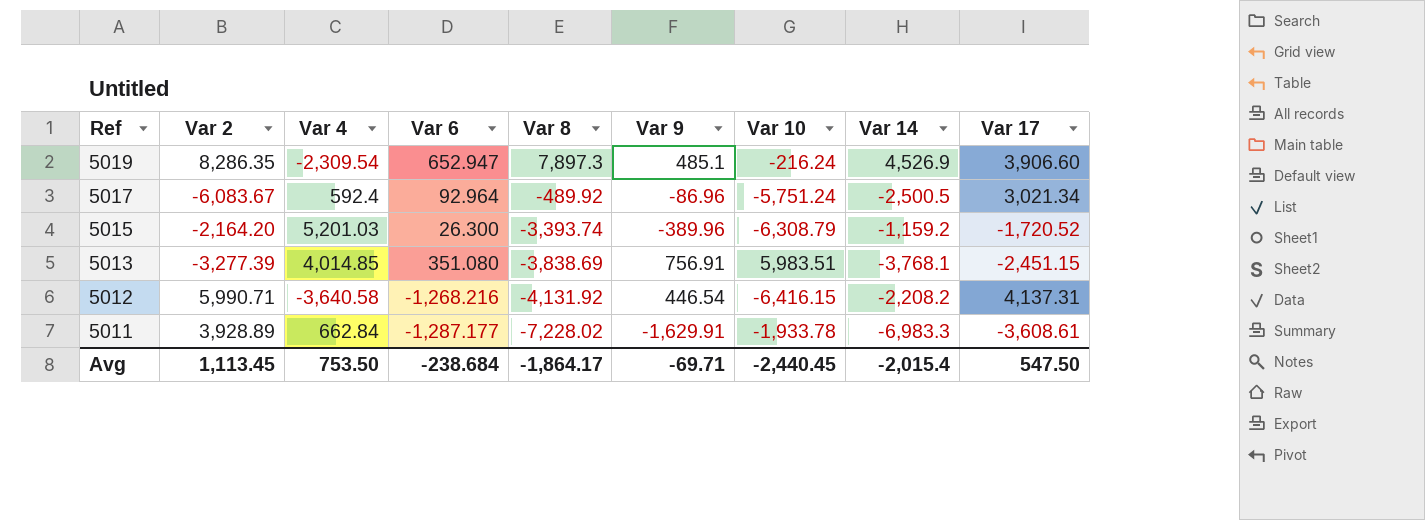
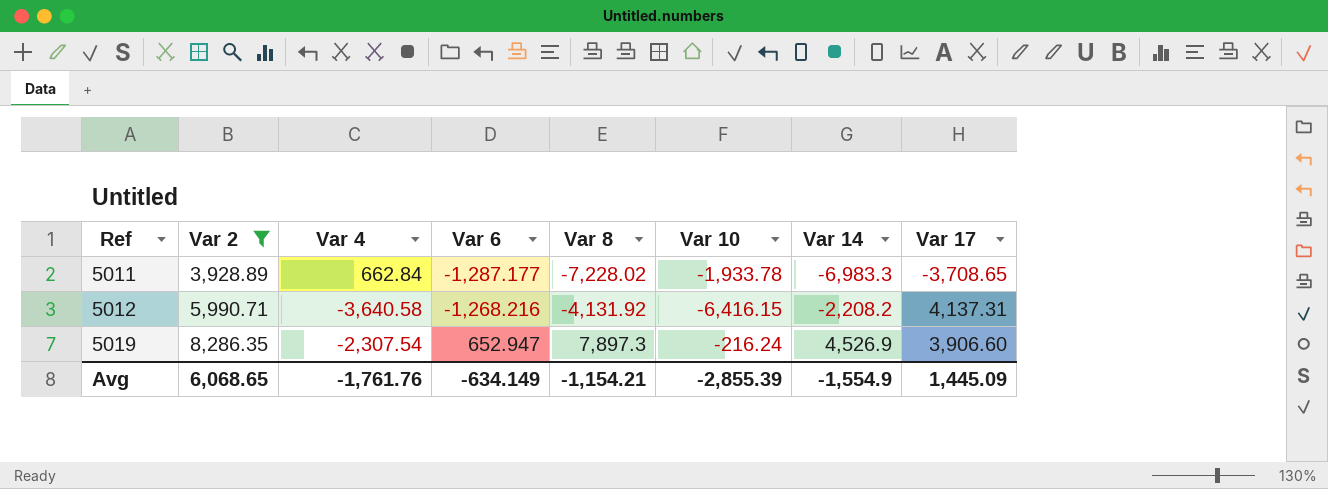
filter: none -> Var 2 >= 3,928.89
row order: Ref descending -> Ref ascending
column Var 9 | position: 6 -> none
5011 | Var 17: -3,608.61 -> -3,708.65
5019 | Var 4: -2,309.54 -> -2,307.54
Avg | Var 2: 1,113.45 -> 6,068.65
Avg | Var 4: 753.50 -> -1,761.76
Avg | Var 6: -238.684 -> -634.149
Avg | Var 8: -1,864.17 -> -1,154.21
Avg | Var 10: -2,440.45 -> -2,855.39
Avg | Var 14: -2,015.4 -> -1,554.9
Avg | Var 17: 547.50 -> 1,445.09

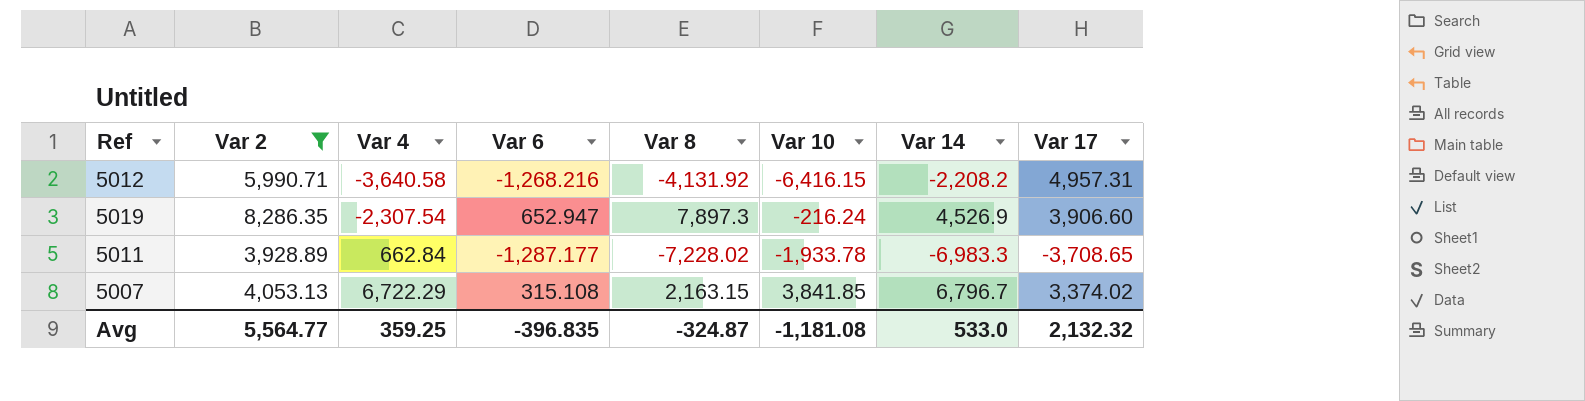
row order: Ref ascending -> Var 4 ascending
5012 | Var 17: 4,137.31 -> 4,957.31
row 5007: none -> 4,053.13 | 6,722.29 | 315.108 | 2,163.15 | 3,841.85 | 6,796.7 | 3,374.02
Avg | Var 2: 6,068.65 -> 5,564.77
Avg | Var 4: -1,761.76 -> 359.25
Avg | Var 6: -634.149 -> -396.835
Avg | Var 8: -1,154.21 -> -324.87
Avg | Var 10: -2,855.39 -> -1,181.08
Avg | Var 14: -1,554.9 -> 533.0
Avg | Var 17: 1,445.09 -> 2,132.32

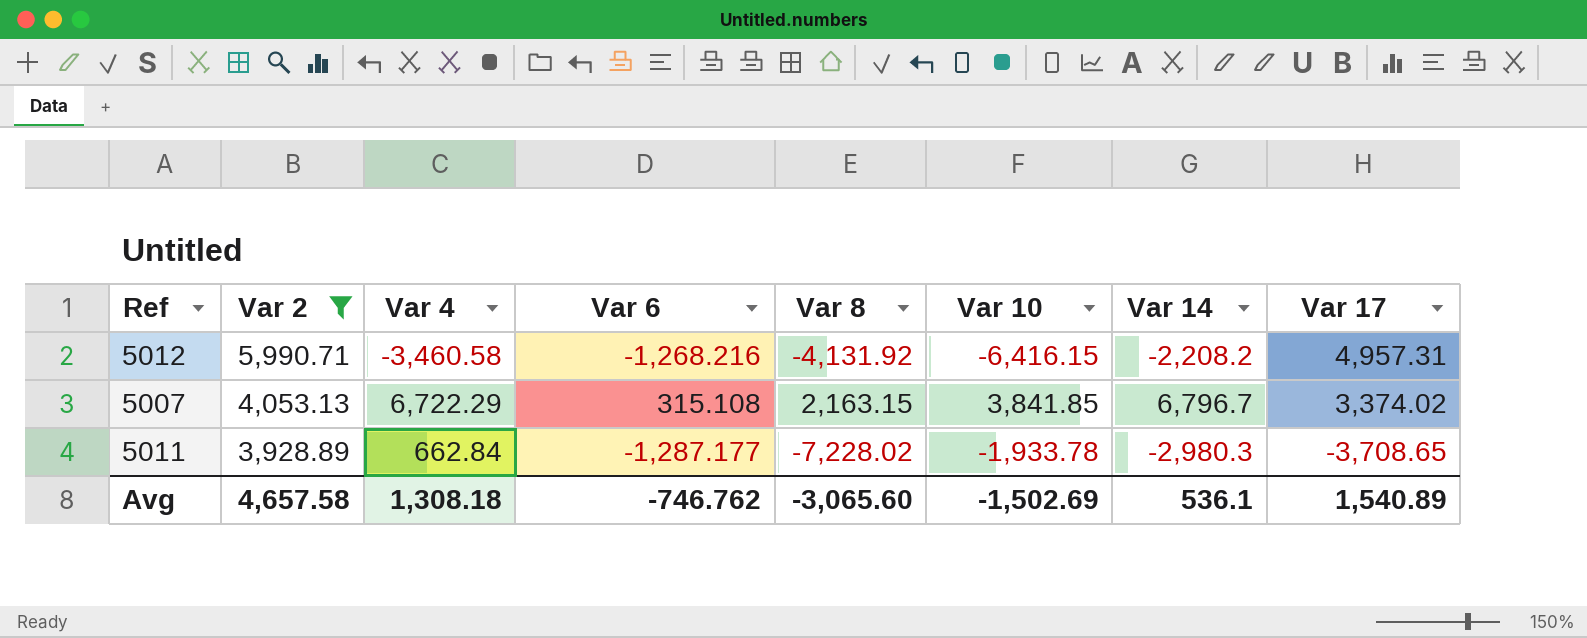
row order: Var 4 ascending -> Var 2 descending
row 5019: 8,286.35 | -2,307.54 | 652.947 | 7,897.3 | -216.24 | 4,526.9 | 3,906.60 -> none
5012 | Var 4: -3,640.58 -> -3,460.58
5011 | Var 14: -6,983.3 -> -2,980.3
Avg | Var 2: 5,564.77 -> 4,657.58
Avg | Var 4: 359.25 -> 1,308.18
Avg | Var 6: -396.835 -> -746.762
Avg | Var 8: -324.87 -> -3,065.60
Avg | Var 10: -1,181.08 -> -1,502.69
Avg | Var 14: 533.0 -> 536.1
Avg | Var 17: 2,132.32 -> 1,540.89

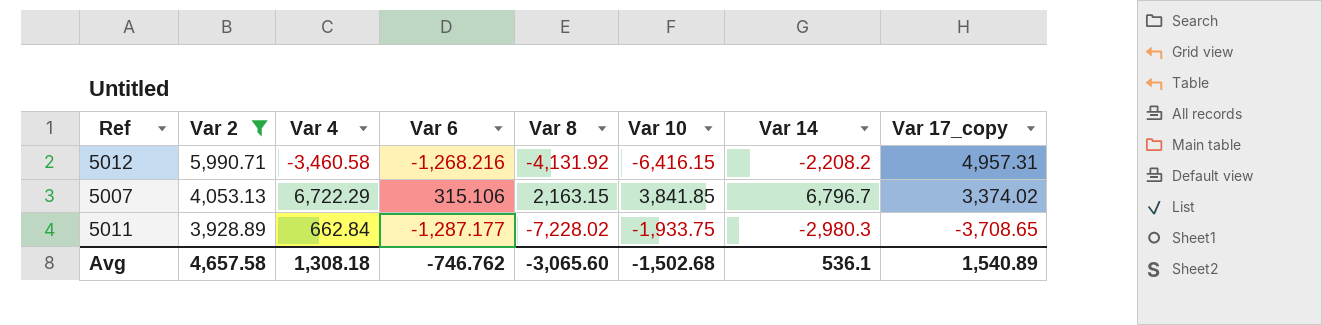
column name: Var 17 -> Var 17_copy
5007 | Var 6: 315.108 -> 315.106
5011 | Var 10: -1,933.78 -> -1,933.75
Avg | Var 10: -1,502.69 -> -1,502.68

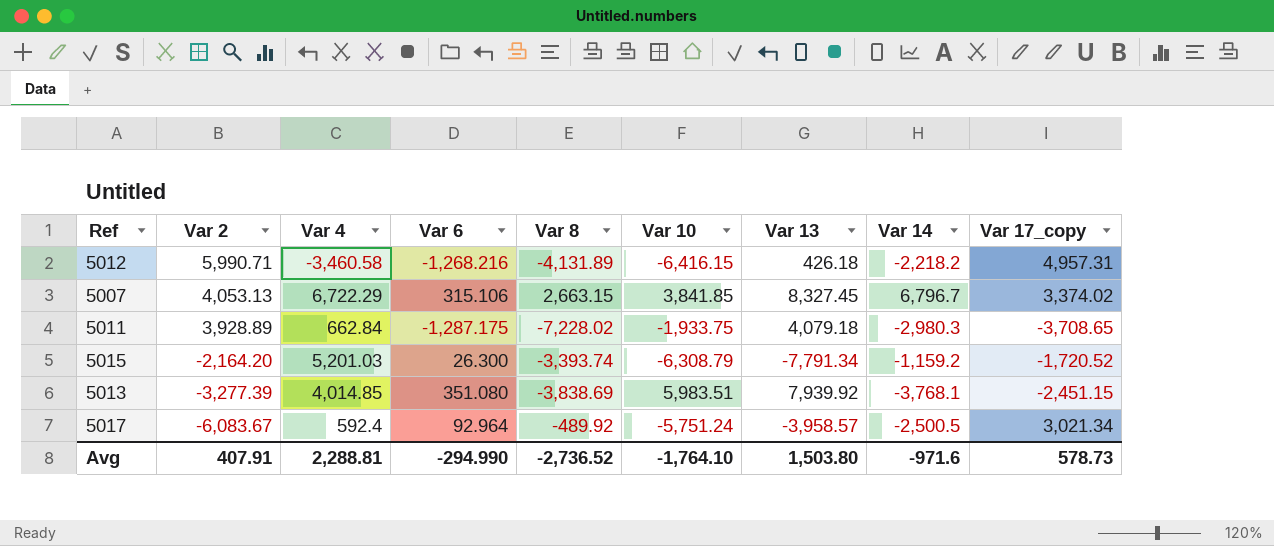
filter: Var 2 >= 3,928.89 -> none
column Var 13 | position: none -> 7
5012 | Var 8: -4,131.92 -> -4,131.89
5012 | Var 14: -2,208.2 -> -2,218.2
5007 | Var 8: 2,163.15 -> 2,663.15
5011 | Var 6: -1,287.177 -> -1,287.175
Avg | Var 2: 4,657.58 -> 407.91
Avg | Var 4: 1,308.18 -> 2,288.81
Avg | Var 6: -746.762 -> -294.990
Avg | Var 8: -3,065.60 -> -2,736.52
Avg | Var 10: -1,502.68 -> -1,764.10
Avg | Var 14: 536.1 -> -971.6
Avg | Var 17_copy: 1,540.89 -> 578.73

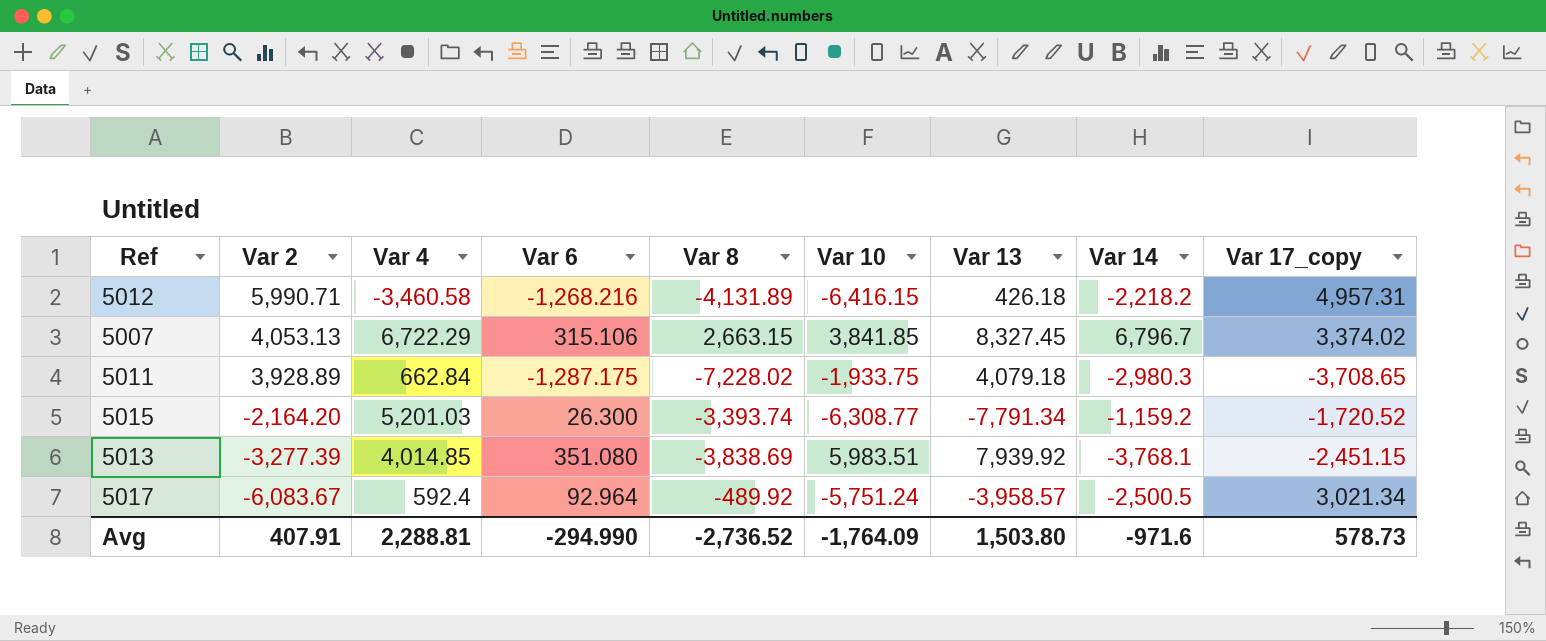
5015 | Var 10: -6,308.79 -> -6,308.77
Avg | Var 10: -1,764.10 -> -1,764.09

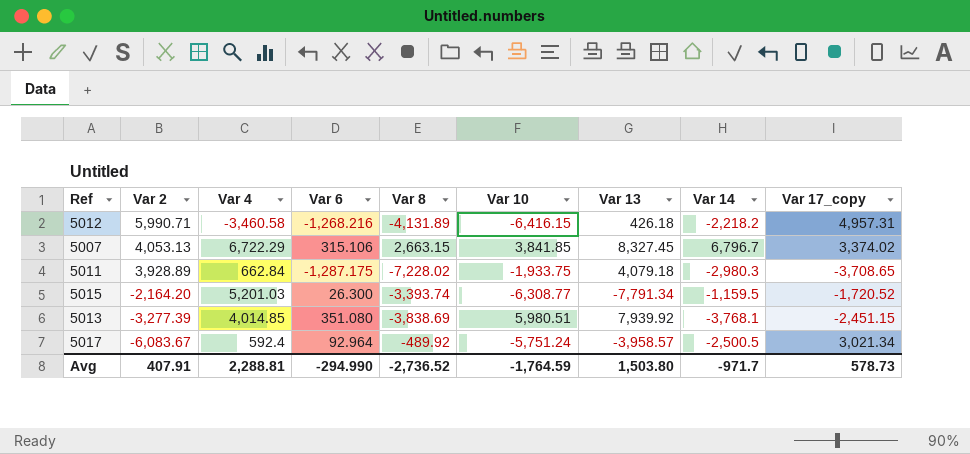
5015 | Var 14: -1,159.2 -> -1,159.5
5013 | Var 10: 5,983.51 -> 5,980.51
Avg | Var 10: -1,764.09 -> -1,764.59
Avg | Var 14: -971.6 -> -971.7

